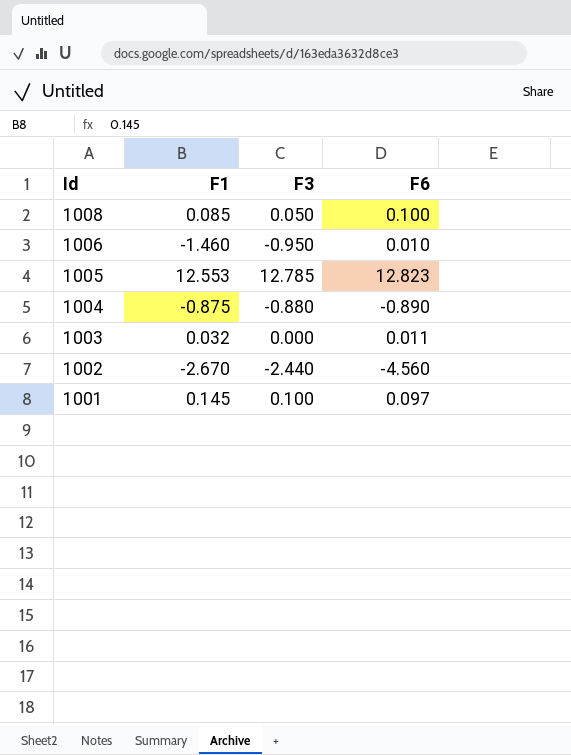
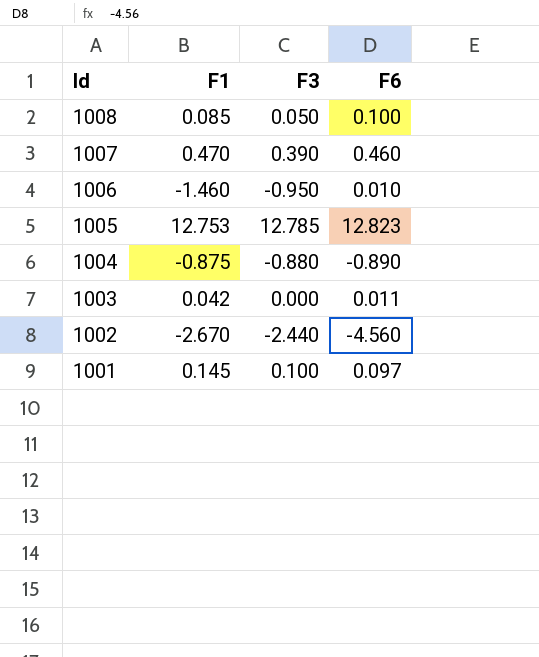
row 1007: none -> 0.470 | 0.390 | 0.460
1005 | F1: 12.553 -> 12.753
1003 | F1: 0.032 -> 0.042

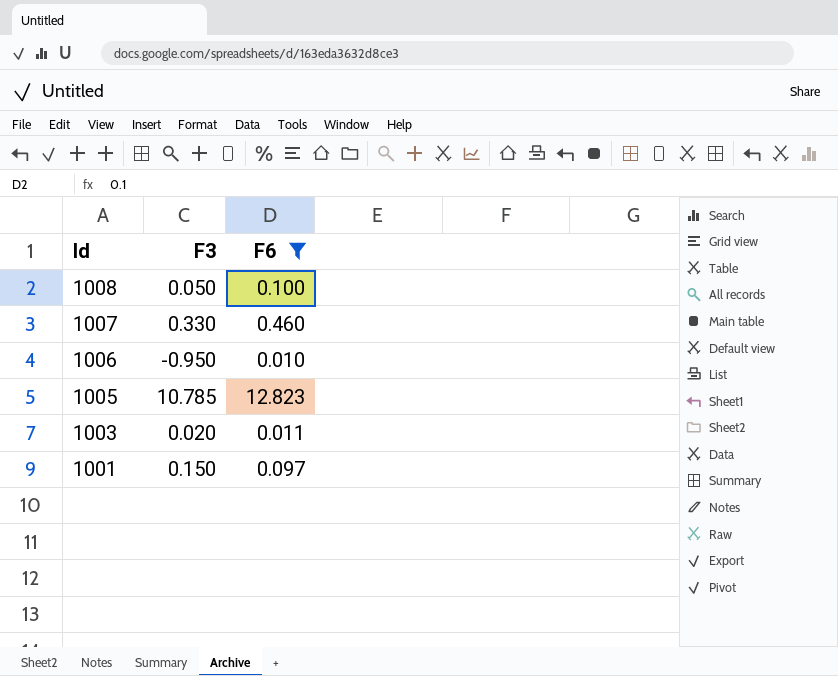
filter: none -> F6 >= 0.010
column F1 | position: 2 -> none
1007 | F3: 0.390 -> 0.330
1005 | F3: 12.785 -> 10.785
1003 | F3: 0.000 -> 0.020
1001 | F3: 0.100 -> 0.150

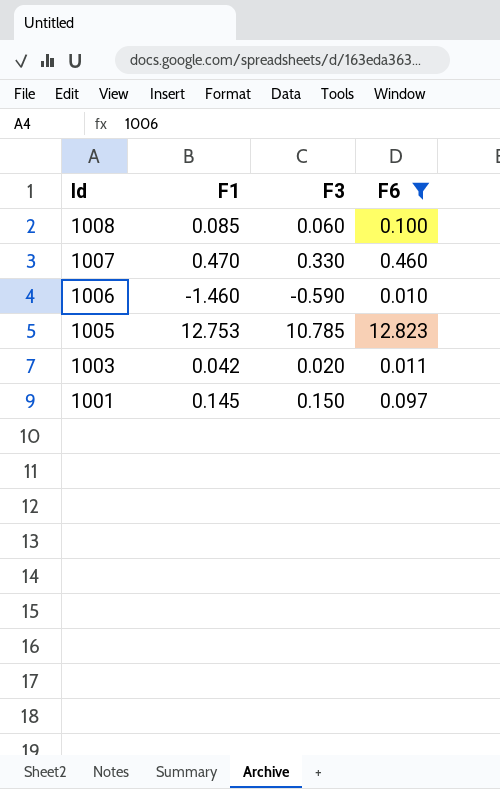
column F1 | position: none -> 2
1008 | F3: 0.050 -> 0.060
1006 | F3: -0.950 -> -0.590

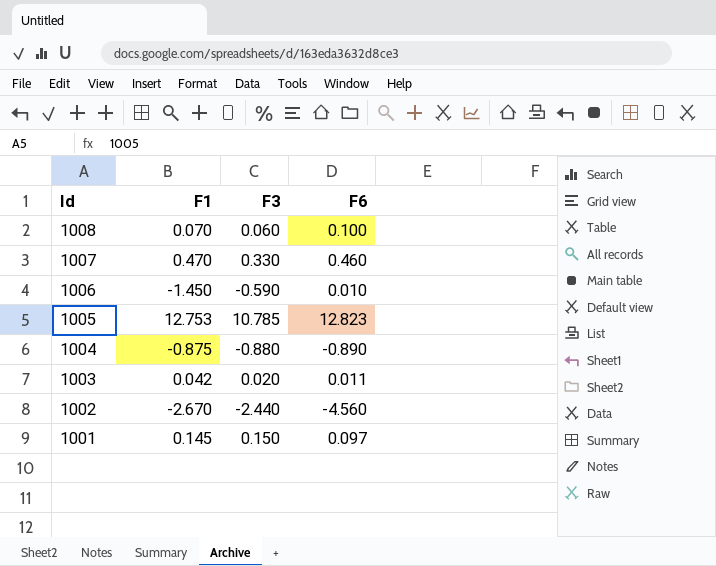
filter: F6 >= 0.010 -> none
1008 | F1: 0.085 -> 0.070
1006 | F1: -1.460 -> -1.450

